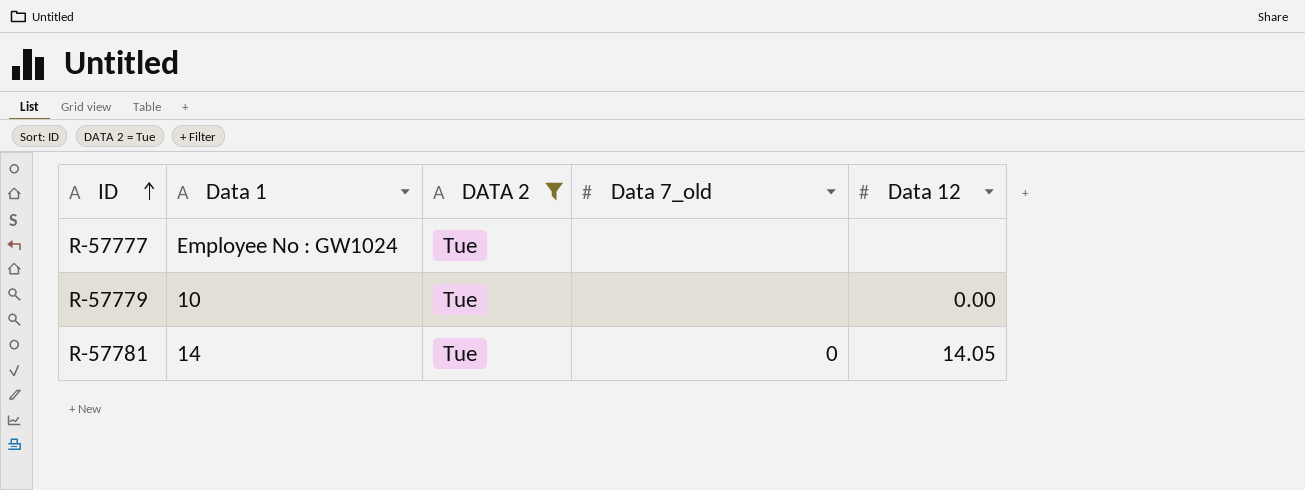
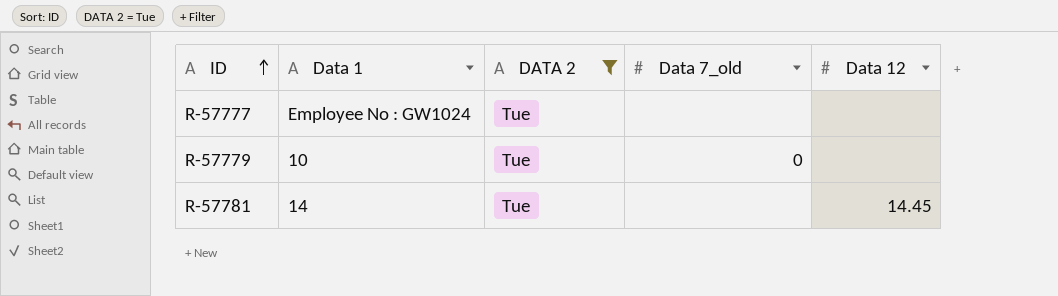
R-57779 | Data 7_old: none -> 0
R-57779 | Data 12: 0.00 -> none
R-57781 | Data 7_old: 0 -> none
R-57781 | Data 12: 14.05 -> 14.45

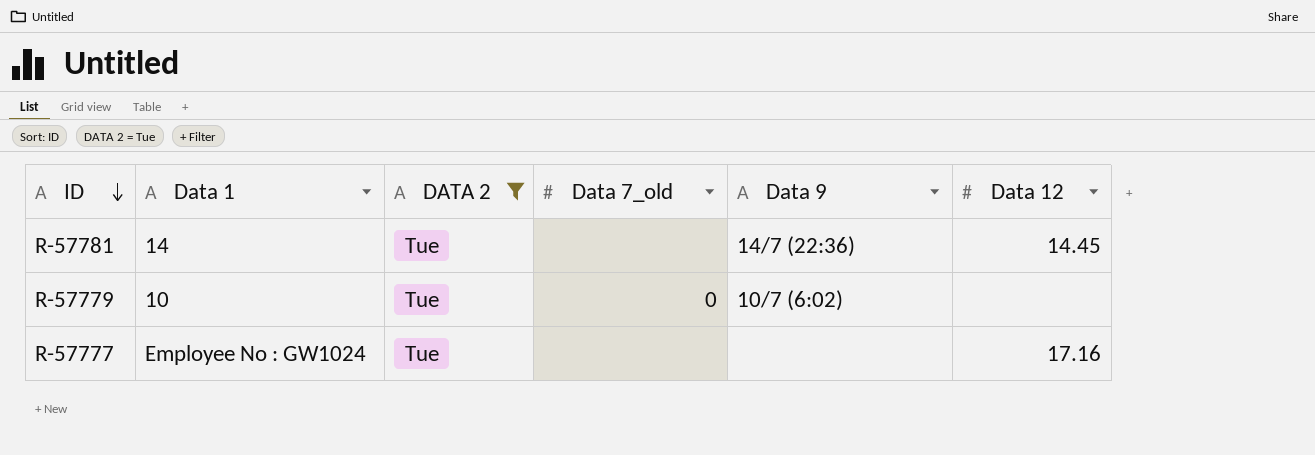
row order: ID ascending -> ID descending
column Data 9 | position: none -> 5
R-57777 | Data 12: none -> 17.16

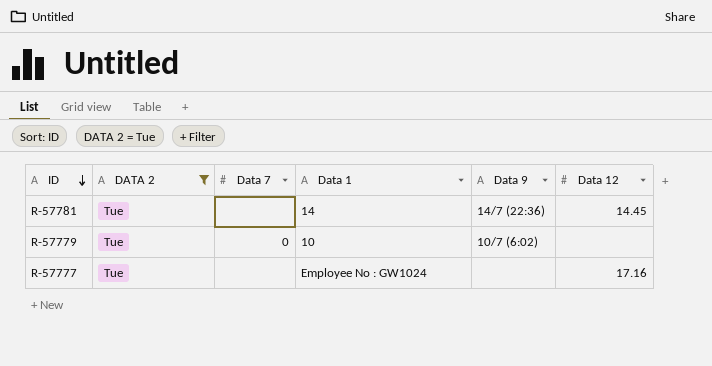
column name: Data 7_old -> Data 7
column Data 1 | position: 2 -> 4

